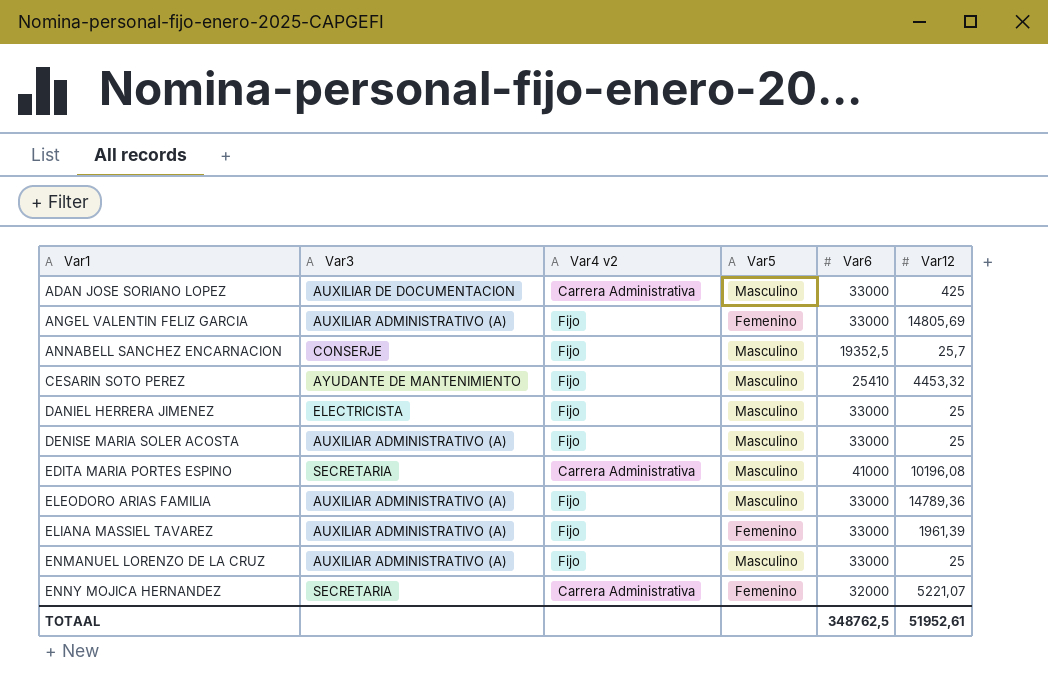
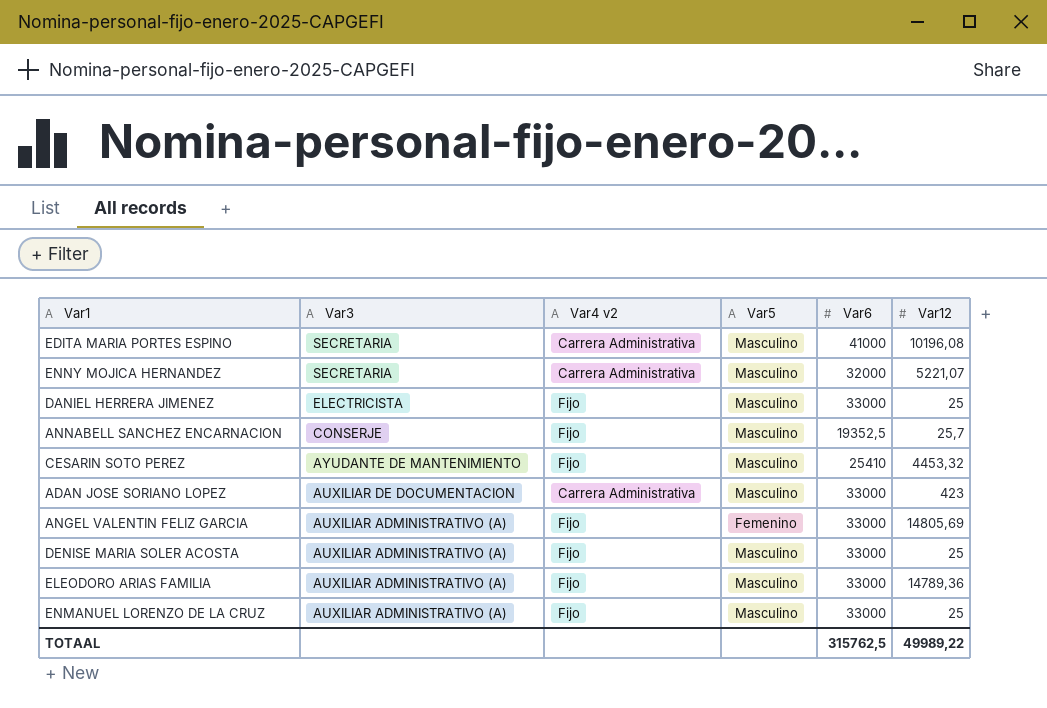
row order: Var1 ascending -> Var3 descending
row ELIANA MASSIEL TAVAREZ: AUXILIAR ADMINISTRATIVO (A) | Fijo | Femenino | 33000 | 1961,39 -> none
ENNY MOJICA HERNANDEZ | Var5: Femenino -> Masculino
ADAN JOSE SORIANO LOPEZ | Var12: 425 -> 423
TOTAAL | Var6: 348762,5 -> 315762,5
TOTAAL | Var12: 51952,61 -> 49989,22

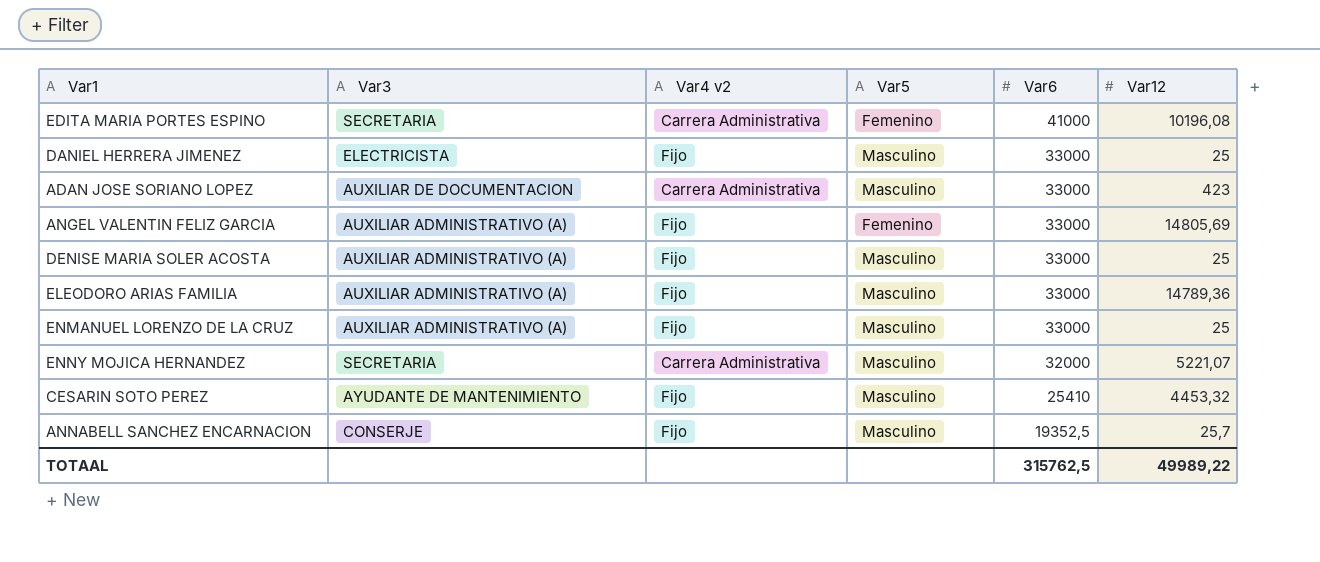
row order: Var3 descending -> Var6 descending
EDITA MARIA PORTES ESPINO | Var5: Masculino -> Femenino

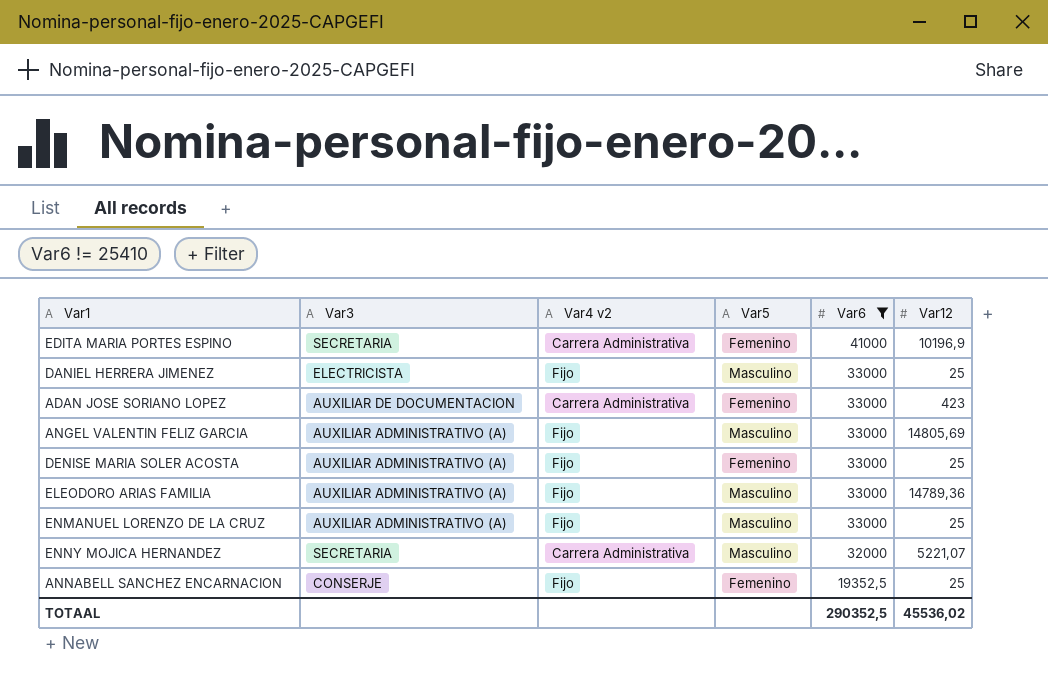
filter: none -> Var6 != 25410
EDITA MARIA PORTES ESPINO | Var12: 10196,08 -> 10196,9
ADAN JOSE SORIANO LOPEZ | Var5: Masculino -> Femenino
ANGEL VALENTIN FELIZ GARCIA | Var5: Femenino -> Masculino
DENISE MARIA SOLER ACOSTA | Var5: Masculino -> Femenino
ANNABELL SANCHEZ ENCARNACION | Var5: Masculino -> Femenino
ANNABELL SANCHEZ ENCARNACION | Var12: 25,7 -> 25
TOTAAL | Var6: 315762,5 -> 290352,5
TOTAAL | Var12: 49989,22 -> 45536,02

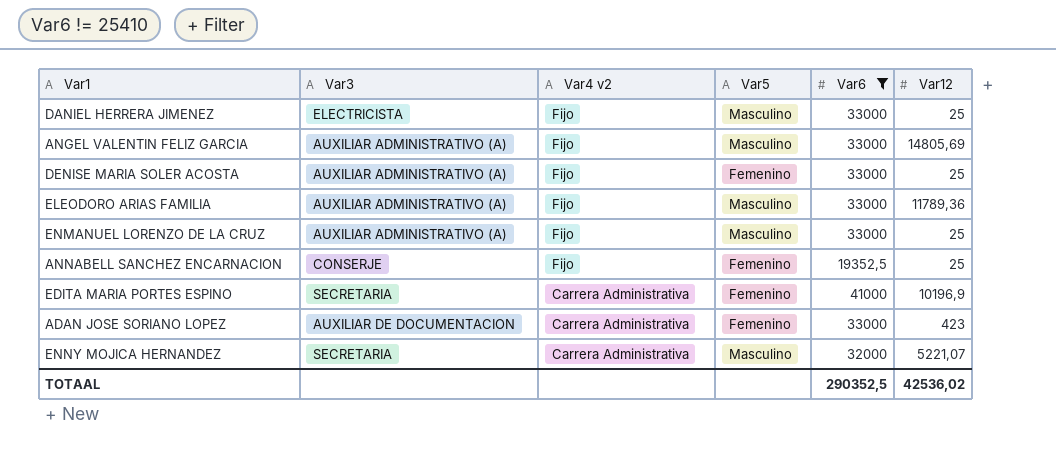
row order: Var6 descending -> Var4 v2 descending
ELEODORO ARIAS FAMILIA | Var12: 14789,36 -> 11789,36
TOTAAL | Var12: 45536,02 -> 42536,02

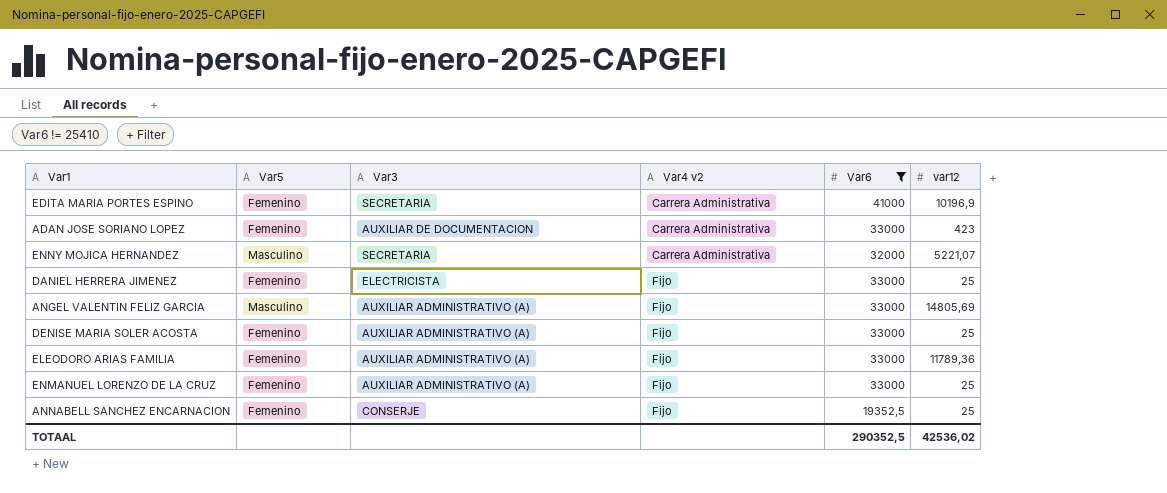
row order: Var4 v2 descending -> Var4 v2 ascending
column Var5 | position: 4 -> 2
column name: Var12 -> var12
DANIEL HERRERA JIMENEZ | Var5: Masculino -> Femenino
ELEODORO ARIAS FAMILIA | Var5: Masculino -> Femenino
ENMANUEL LORENZO DE LA CRUZ | Var5: Masculino -> Femenino

